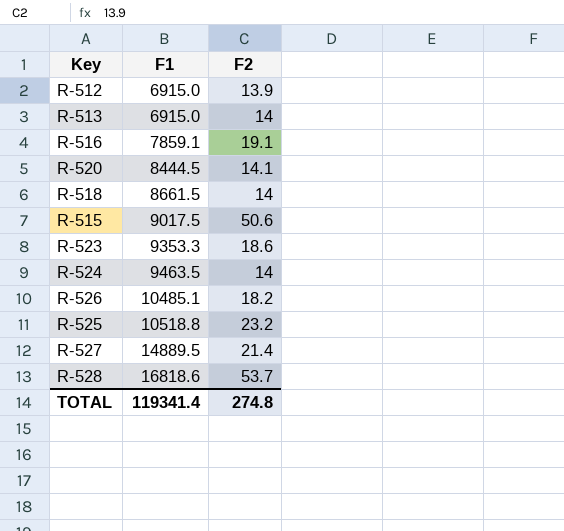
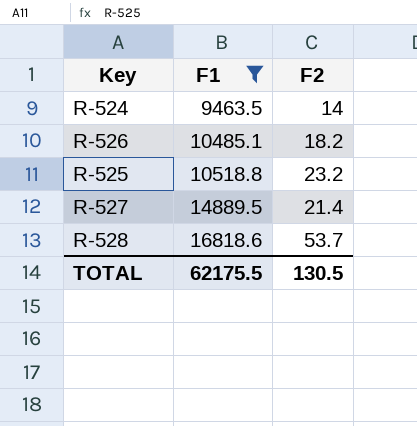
filter: none -> F1 >= 9463.5
TOTAL | F1: 119341.4 -> 62175.5
TOTAL | F2: 274.8 -> 130.5

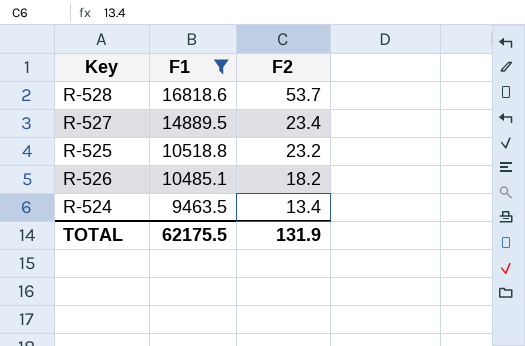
row order: F1 ascending -> F1 descending
R-527 | F2: 21.4 -> 23.4
R-524 | F2: 14 -> 13.4
TOTAL | F2: 130.5 -> 131.9

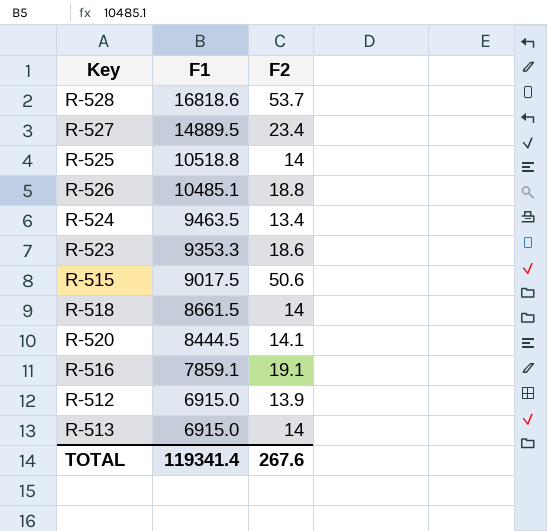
filter: F1 >= 9463.5 -> none
R-525 | F2: 23.2 -> 14
R-526 | F2: 18.2 -> 18.8
TOTAL | F1: 62175.5 -> 119341.4
TOTAL | F2: 131.9 -> 267.6

